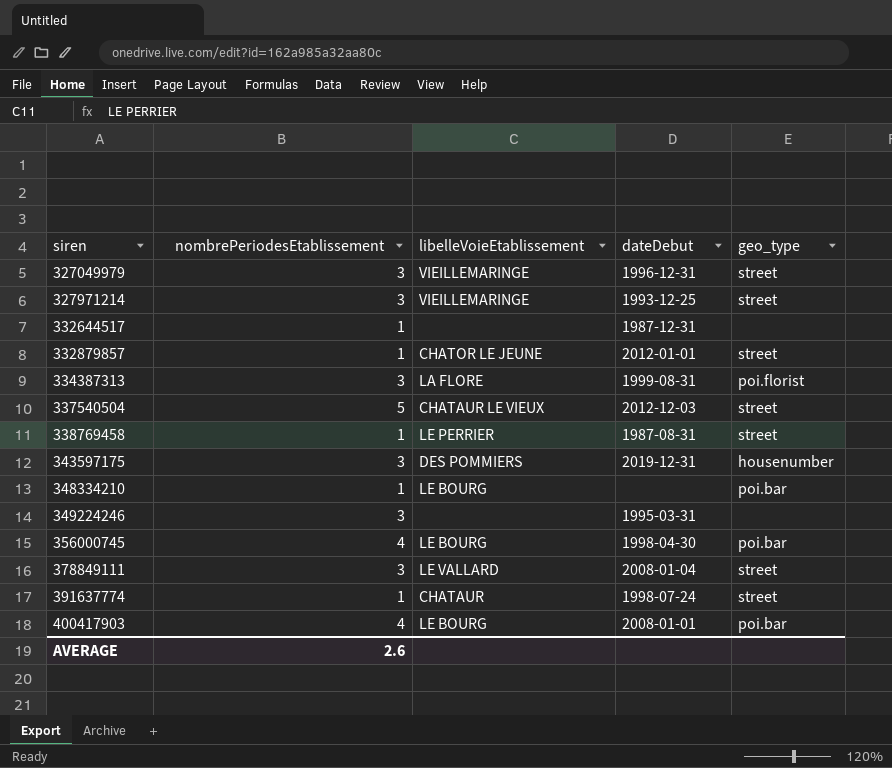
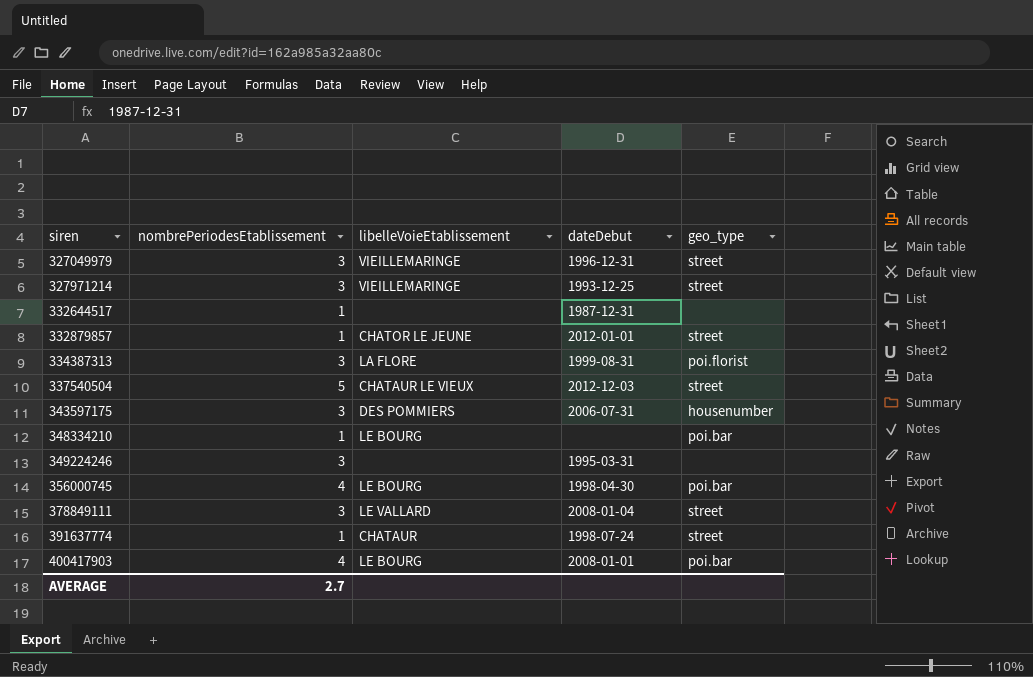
row 338769458: 1 | LE PERRIER | 1987-08-31 | street -> none
343597175 | dateDebut: 2019-12-31 -> 2006-07-31
AVERAGE | nombrePeriodesEtablissement: 2.6 -> 2.7

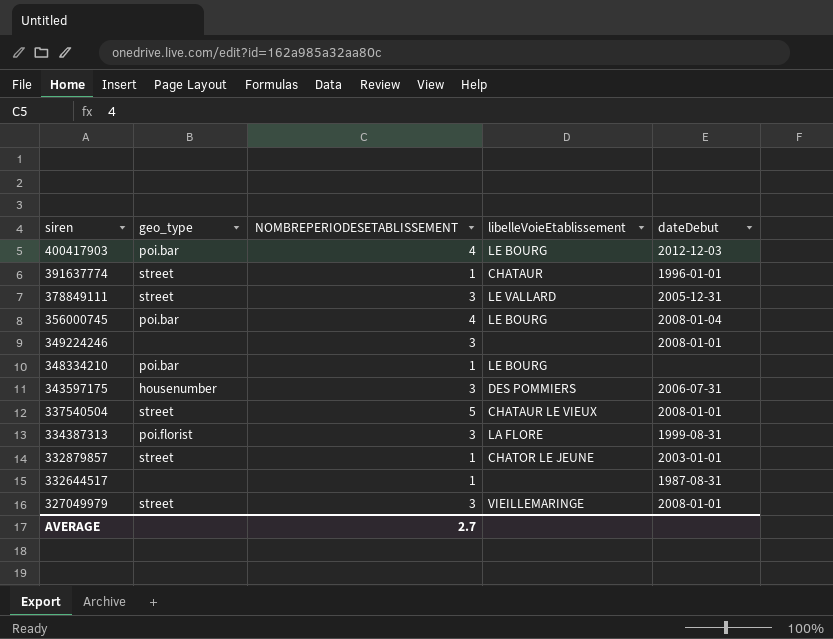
row order: siren ascending -> siren descending
column geo_type | position: 5 -> 2
column name: nombrePeriodesEtablissement -> NOMBREPERIODESETABLISSEMENT
row 327971214: 3 | VIEILLEMARINGE | 1993-12-25 | street -> none
400417903 | dateDebut: 2008-01-01 -> 2012-12-03
391637774 | dateDebut: 1998-07-24 -> 1996-01-01
378849111 | dateDebut: 2008-01-04 -> 2005-12-31
356000745 | dateDebut: 1998-04-30 -> 2008-01-04
349224246 | dateDebut: 1995-03-31 -> 2008-01-01
337540504 | dateDebut: 2012-12-03 -> 2008-01-01
332879857 | dateDebut: 2012-01-01 -> 2003-01-01
332644517 | dateDebut: 1987-12-31 -> 1987-08-31
327049979 | dateDebut: 1996-12-31 -> 2008-01-01

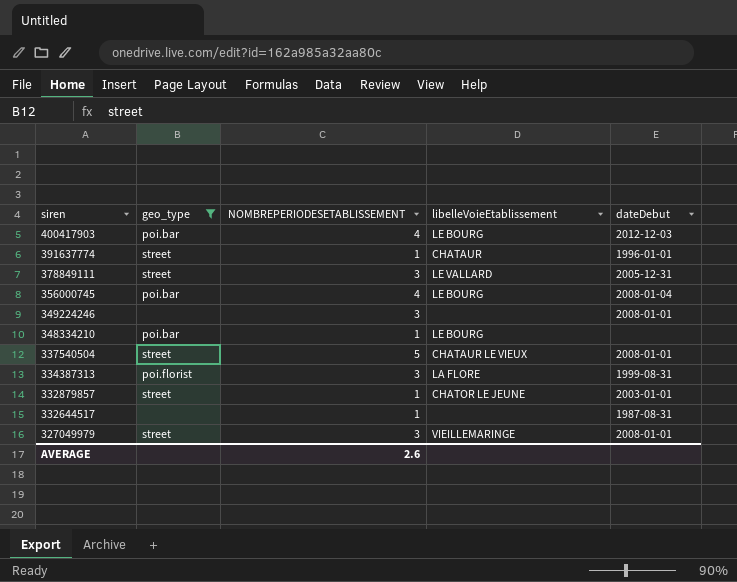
filter: none -> geo_type != housenumber
AVERAGE | NOMBREPERIODESETABLISSEMENT: 2.7 -> 2.6

